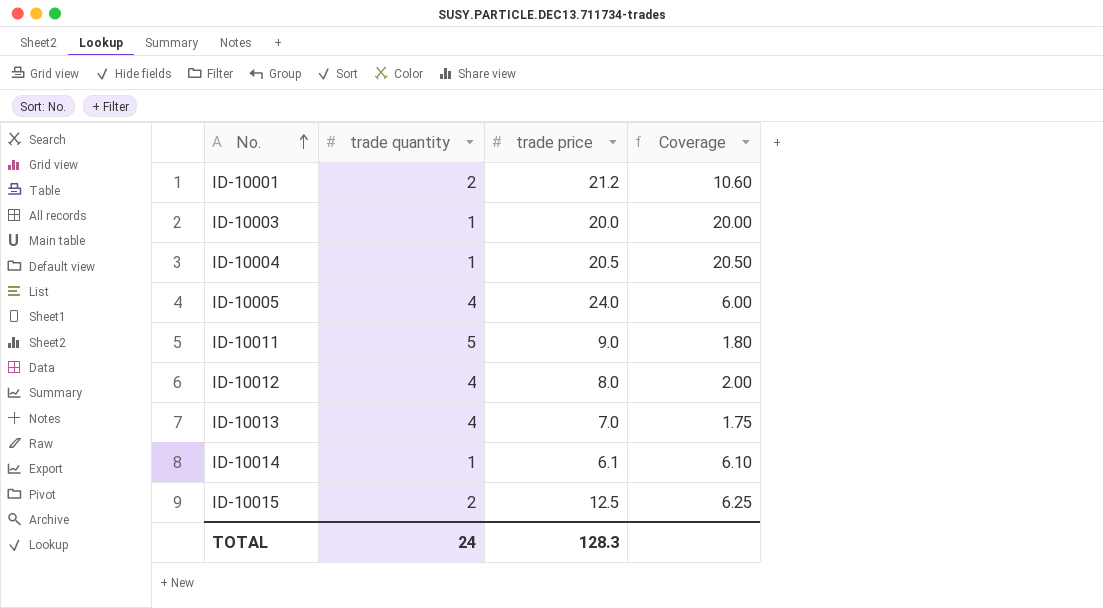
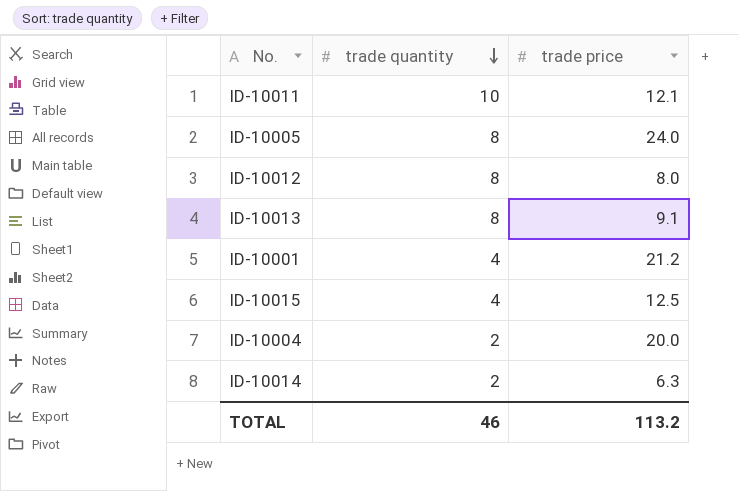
row order: No. ascending -> trade quantity descending
column Coverage | formula: [trade price] / [trade quantity] -> none
row ID-10003: 1 | 20.0 | 20.00 -> none
ID-10011 | trade quantity: 5 -> 10
ID-10011 | trade price: 9.0 -> 12.1
ID-10005 | trade quantity: 4 -> 8
ID-10012 | trade quantity: 4 -> 8
ID-10013 | trade quantity: 4 -> 8
ID-10013 | trade price: 7.0 -> 9.1
ID-10001 | trade quantity: 2 -> 4
ID-10015 | trade quantity: 2 -> 4
ID-10004 | trade quantity: 1 -> 2
ID-10004 | trade price: 20.5 -> 20.0
ID-10014 | trade quantity: 1 -> 2
ID-10014 | trade price: 6.1 -> 6.3
TOTAL | trade quantity: 24 -> 46
TOTAL | trade price: 128.3 -> 113.2

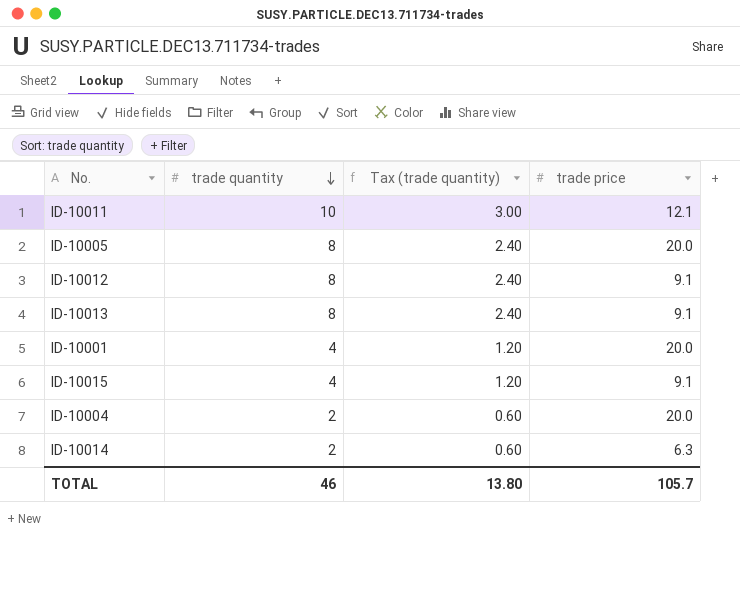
column Tax (trade quantity) | formula: none -> [trade quantity] * 0.3
ID-10005 | trade price: 24.0 -> 20.0
ID-10012 | trade price: 8.0 -> 9.1
ID-10001 | trade price: 21.2 -> 20.0
ID-10015 | trade price: 12.5 -> 9.1
TOTAL | trade price: 113.2 -> 105.7

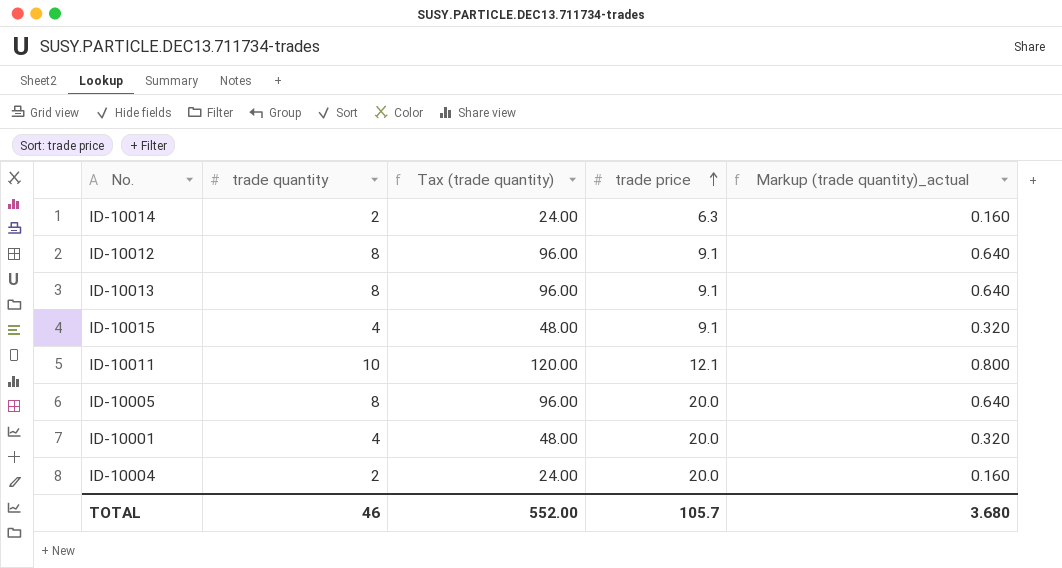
row order: trade quantity descending -> trade price ascending
column Tax (trade quantity) | formula: [trade quantity] * 0.3 -> [trade quantity] * 12
column Markup (trade quantity)_actual | formula: none -> [trade quantity] * 0.08
TOTAL | Tax (trade quantity): 13.80 -> 552.00

